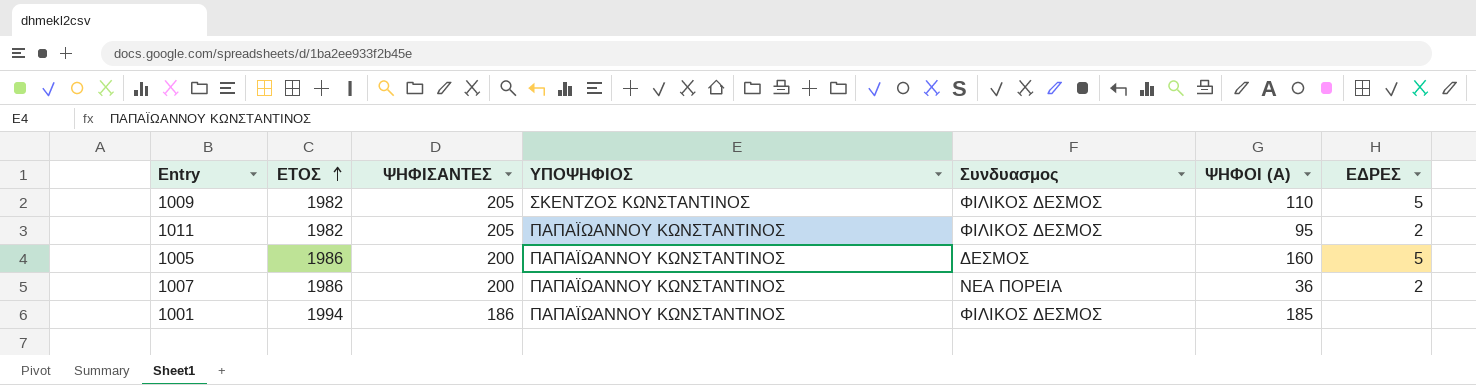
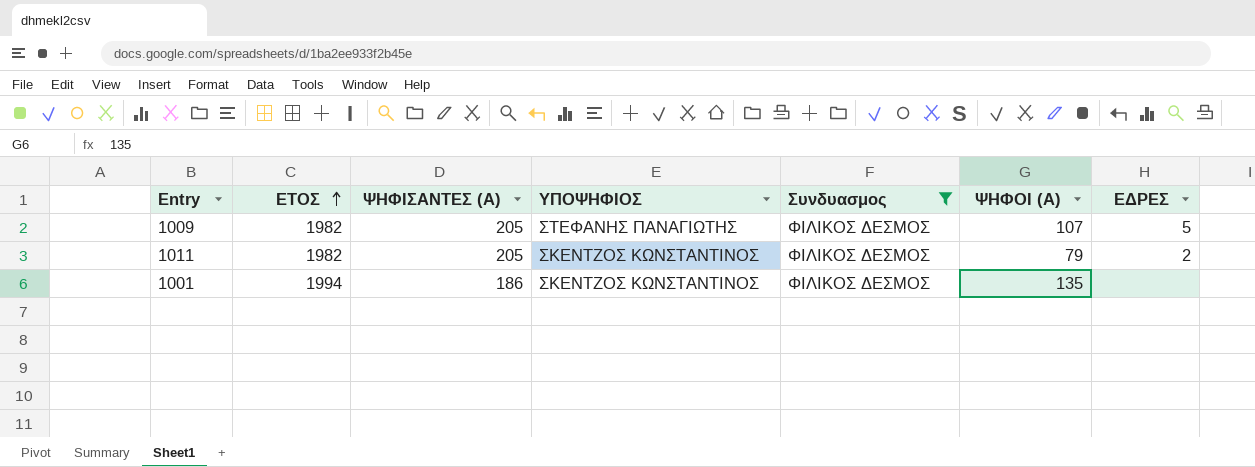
filter: none -> Συνδυασμος = ΦΙΛΙΚΟΣ ΔΕΣΜΟΣ
column name: ΨΗΦΙΣΑΝΤΕΣ -> ΨΗΦΙΣΑΝΤΕΣ (Α)
1009 | ΥΠΟΨΗΦΙΟΣ: ΣΚΕΝΤΖΟΣ ΚΩΝΣΤΑΝΤΙΝΟΣ -> ΣΤΕΦΑΝΗΣ ΠΑΝΑΓΙΩΤΗΣ
1009 | ΨΗΦΟΙ (Α): 110 -> 107
1011 | ΥΠΟΨΗΦΙΟΣ: ΠΑΠΑΪΩΑΝΝΟΥ ΚΩΝΣΤΑΝΤΙΝΟΣ -> ΣΚΕΝΤΖΟΣ ΚΩΝΣΤΑΝΤΙΝΟΣ
1011 | ΨΗΦΟΙ (Α): 95 -> 79
1001 | ΥΠΟΨΗΦΙΟΣ: ΠΑΠΑΪΩΑΝΝΟΥ ΚΩΝΣΤΑΝΤΙΝΟΣ -> ΣΚΕΝΤΖΟΣ ΚΩΝΣΤΑΝΤΙΝΟΣ
1001 | ΨΗΦΟΙ (Α): 185 -> 135

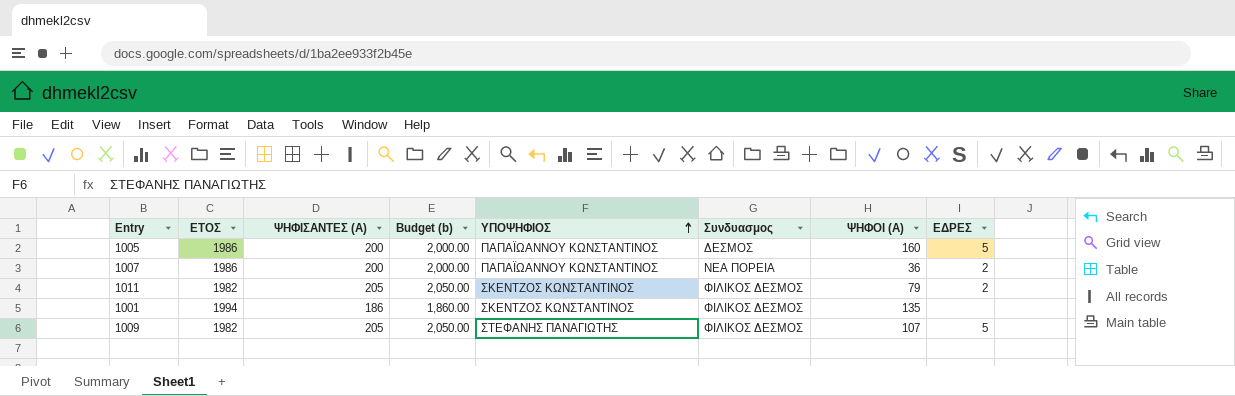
filter: Συνδυασμος = ΦΙΛΙΚΟΣ ΔΕΣΜΟΣ -> none
row order: ΕΤΟΣ ascending -> ΥΠΟΨΗΦΙΟΣ ascending
column Budget (b) | formula: none -> [ΨΗΦΙΣΑΝΤΕΣ (Α)] * 10

